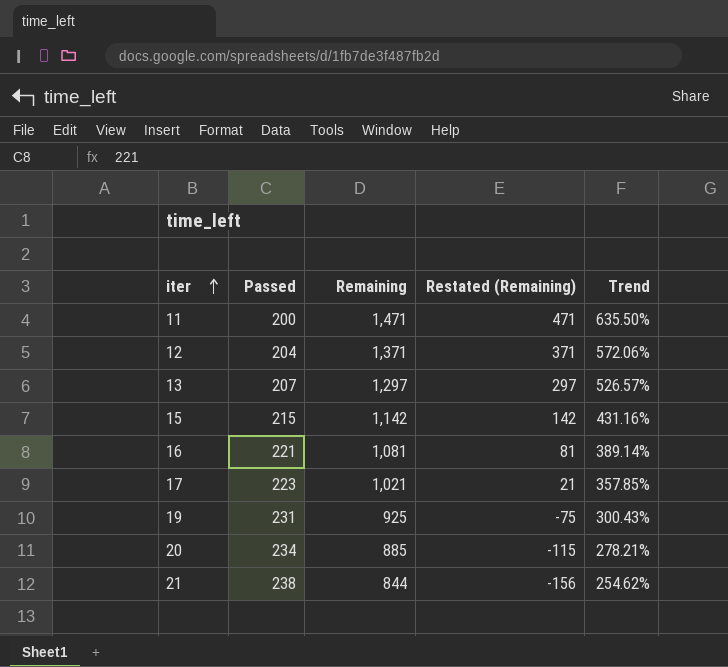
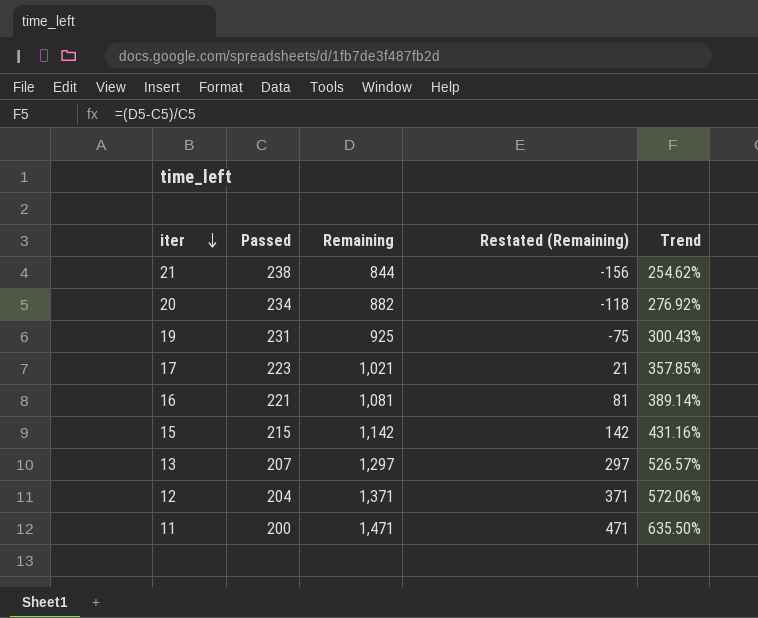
row order: iter ascending -> iter descending
20 | Remaining: 885 -> 882
20 | Restated (Remaining): -115 -> -118
20 | Trend: 278.21% -> 276.92%

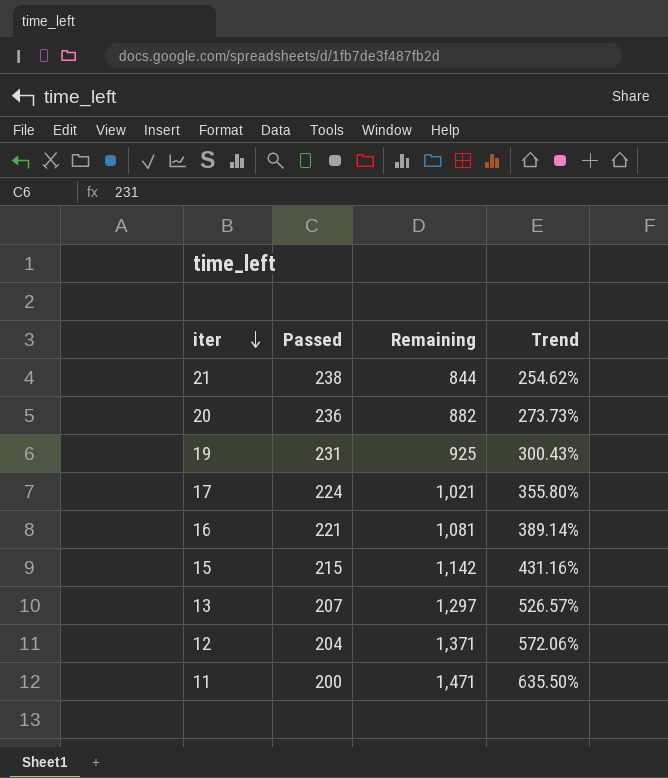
column Restated (Remaining) | formula: [Remaining] - 1000 -> none
20 | Passed: 234 -> 236
20 | Trend: 276.92% -> 273.73%
17 | Passed: 223 -> 224
17 | Trend: 357.85% -> 355.80%

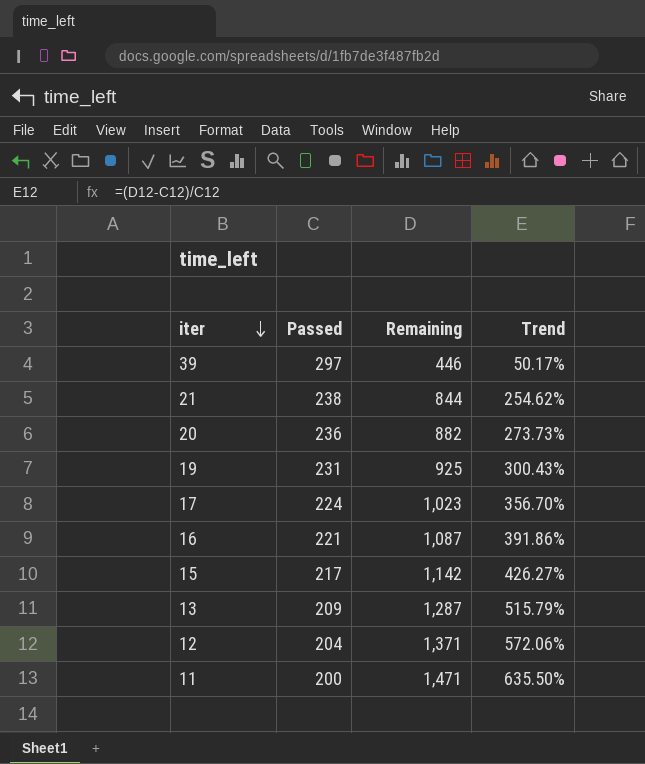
row 39: none -> 297 | 446 | 50.17%
17 | Remaining: 1,021 -> 1,023
17 | Trend: 355.80% -> 356.70%
16 | Remaining: 1,081 -> 1,087
16 | Trend: 389.14% -> 391.86%
15 | Passed: 215 -> 217
15 | Trend: 431.16% -> 426.27%
13 | Passed: 207 -> 209
13 | Remaining: 1,297 -> 1,287
13 | Trend: 526.57% -> 515.79%

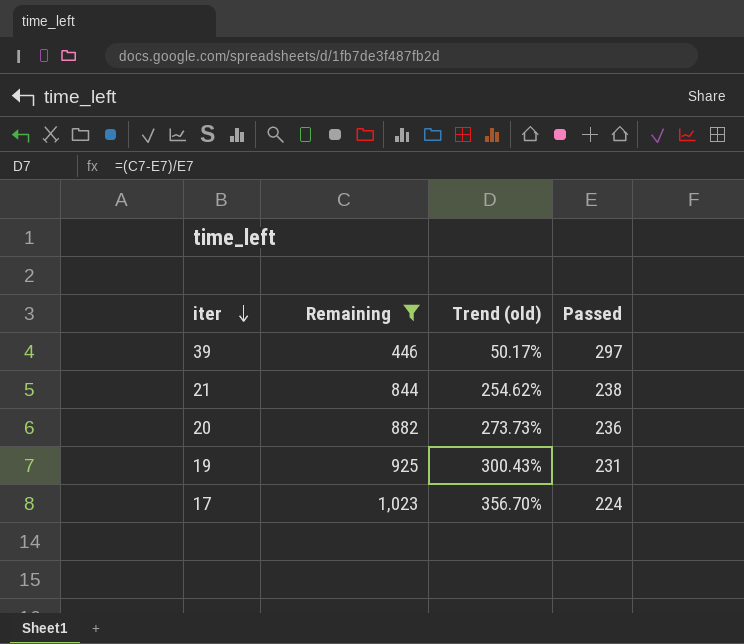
filter: none -> Remaining <= 1,023
column name: Trend -> Trend (old)
column Passed | position: 2 -> 4

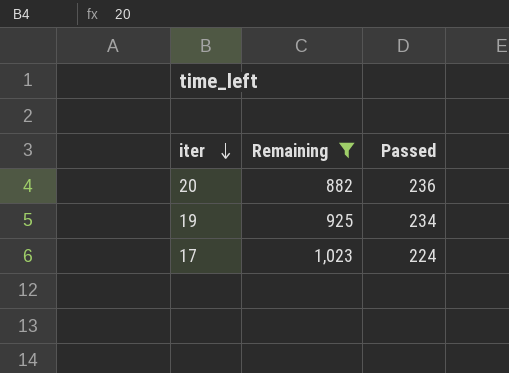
column Trend (old) | formula: ([Remaining] - [Passed]) / [Passed] -> none
row 39: 446 | 50.17% | 297 -> none
row 21: 844 | 254.62% | 238 -> none
19 | Passed: 231 -> 234

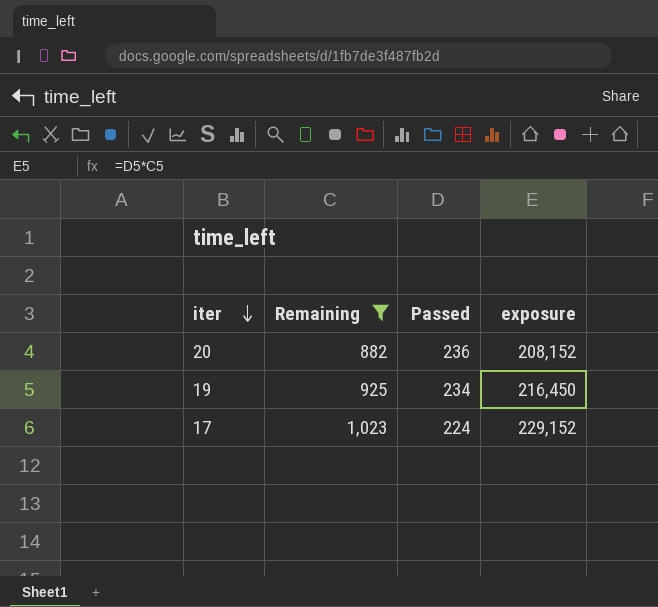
column exposure | formula: none -> [Remaining] * [Passed]

